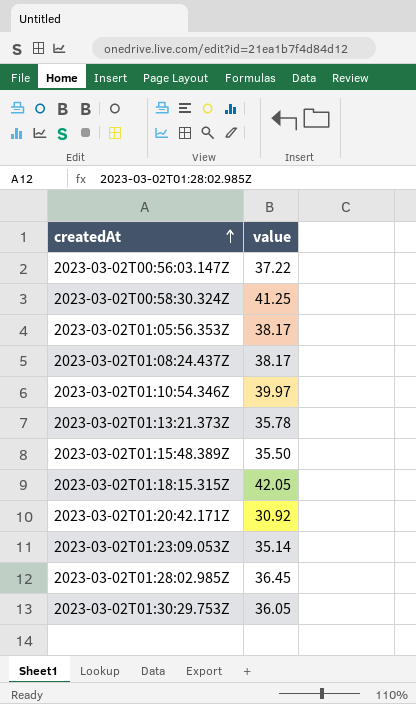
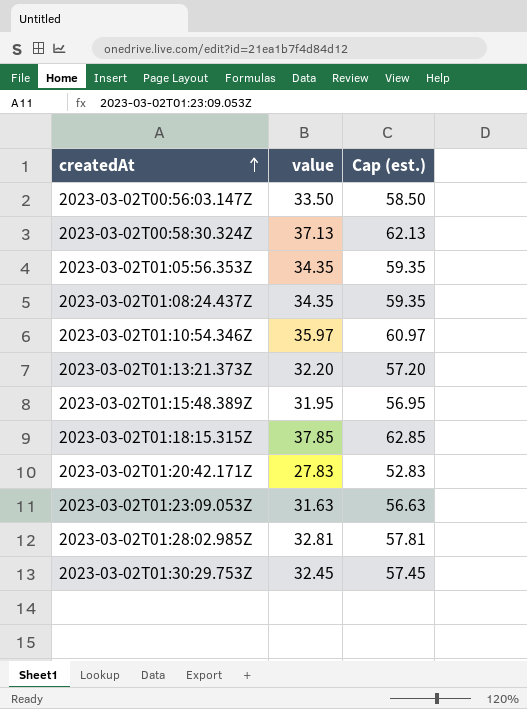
column Cap (est.) | formula: none -> [value] + 25
2023-03-02T00:56:03.147Z | value: 37.22 -> 33.50
2023-03-02T00:58:30.324Z | value: 41.25 -> 37.13
2023-03-02T01:05:56.353Z | value: 38.17 -> 34.35
2023-03-02T01:08:24.437Z | value: 38.17 -> 34.35
2023-03-02T01:10:54.346Z | value: 39.97 -> 35.97
2023-03-02T01:13:21.373Z | value: 35.78 -> 32.20
2023-03-02T01:15:48.389Z | value: 35.50 -> 31.95
2023-03-02T01:18:15.315Z | value: 42.05 -> 37.85
2023-03-02T01:20:42.171Z | value: 30.92 -> 27.83
2023-03-02T01:23:09.053Z | value: 35.14 -> 31.63
2023-03-02T01:28:02.985Z | value: 36.45 -> 32.81
2023-03-02T01:30:29.753Z | value: 36.05 -> 32.45

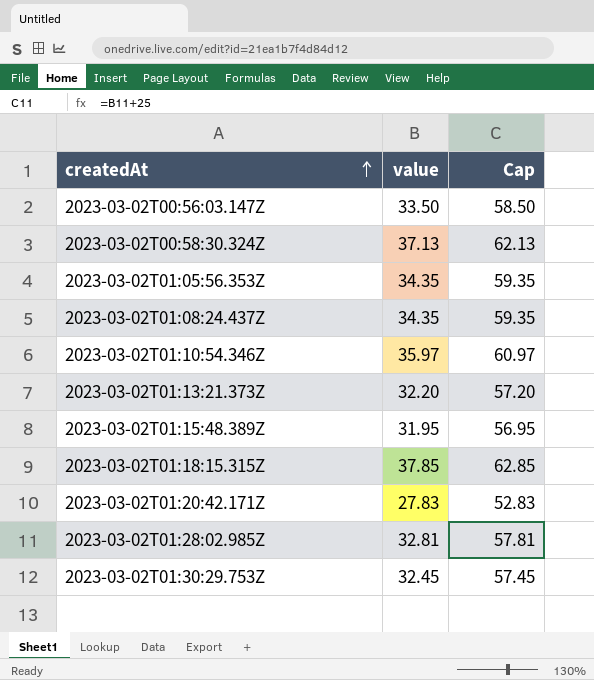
column name: Cap (est.) -> Cap
row 2023-03-02T01:23:09.053Z: 31.63 | 56.63 -> none

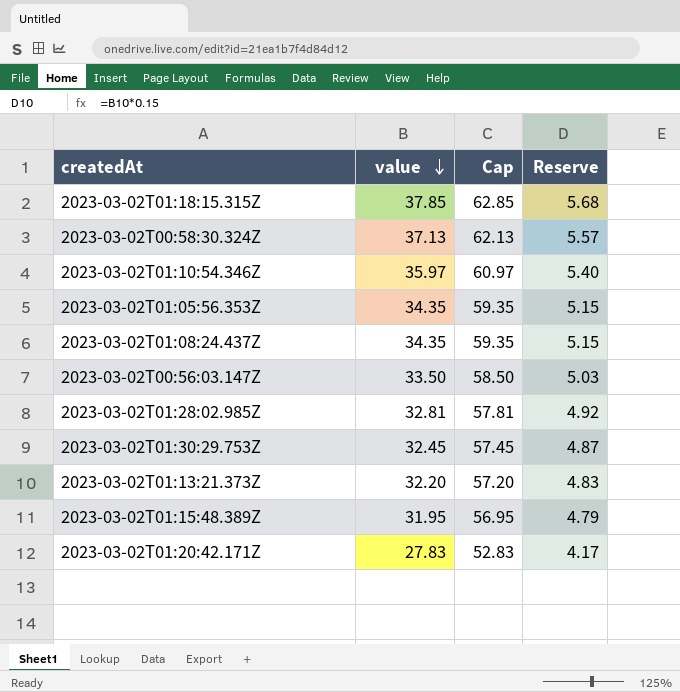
row order: createdAt ascending -> value descending
column Reserve | formula: none -> [value] * 0.15

